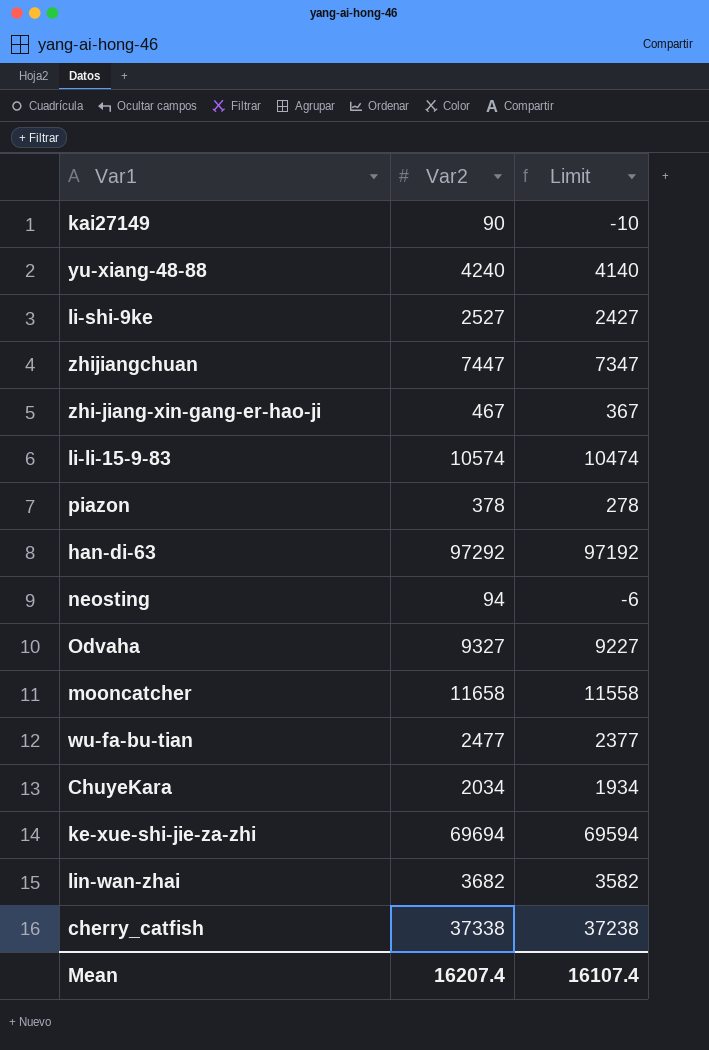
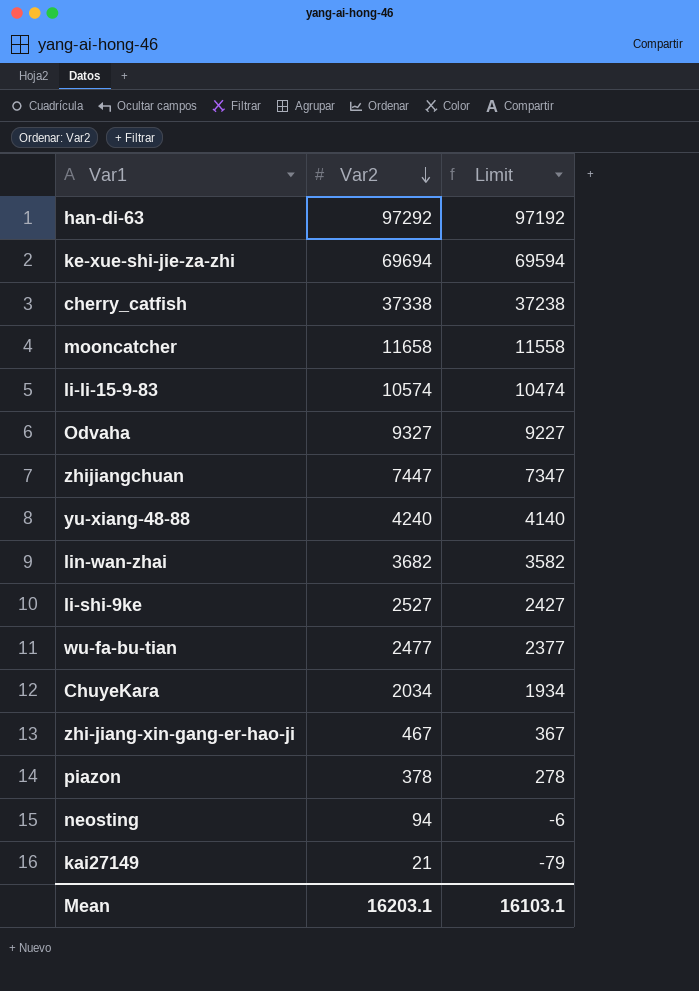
row order: none -> Var2 descending
kai27149 | Var2: 90 -> 21
kai27149 | Limit: -10 -> -79
Mean | Var2: 16207.4 -> 16203.1
Mean | Limit: 16107.4 -> 16103.1

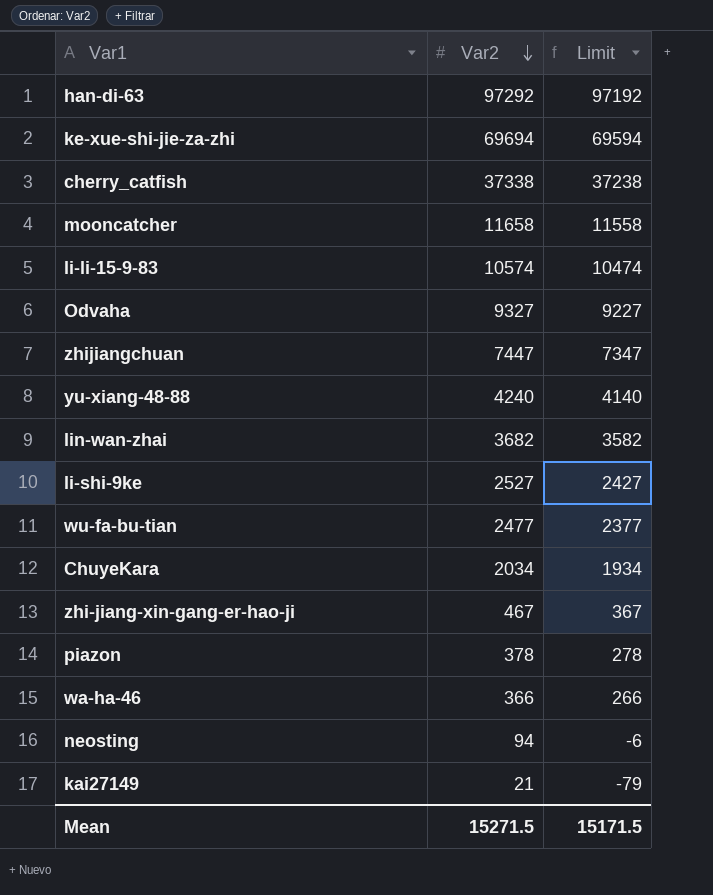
row wa-ha-46: none -> 366 | 266
Mean | Var2: 16203.1 -> 15271.5
Mean | Limit: 16103.1 -> 15171.5

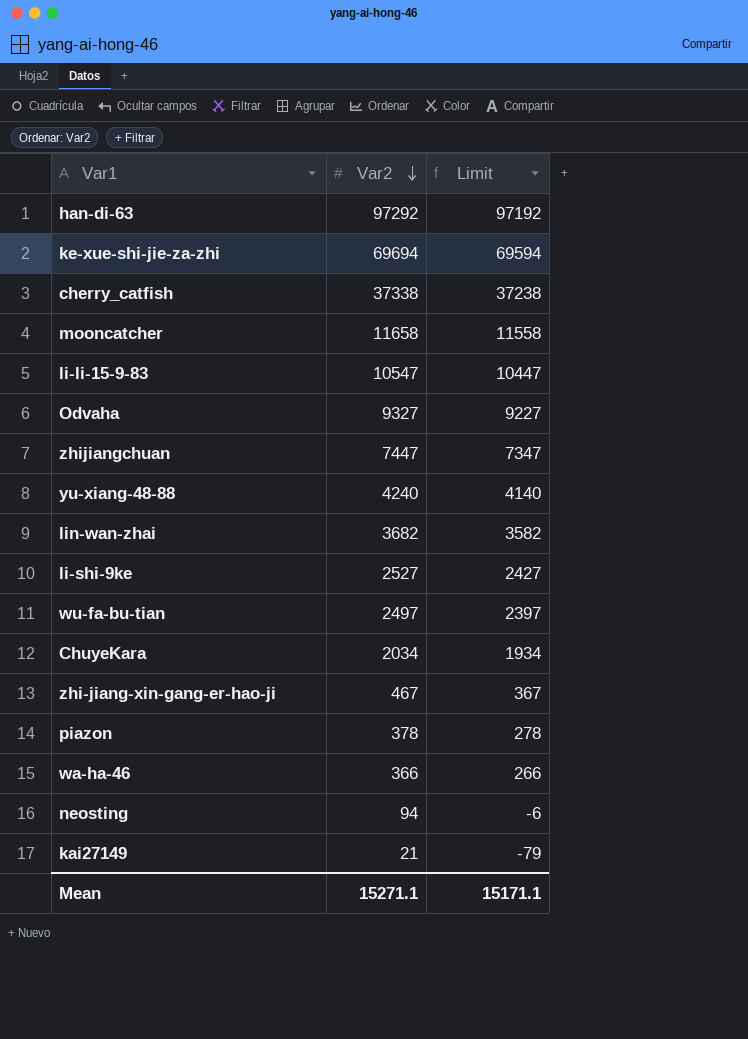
li-li-15-9-83 | Var2: 10574 -> 10547
li-li-15-9-83 | Limit: 10474 -> 10447
wu-fa-bu-tian | Var2: 2477 -> 2497
wu-fa-bu-tian | Limit: 2377 -> 2397
Mean | Var2: 15271.5 -> 15271.1
Mean | Limit: 15171.5 -> 15171.1

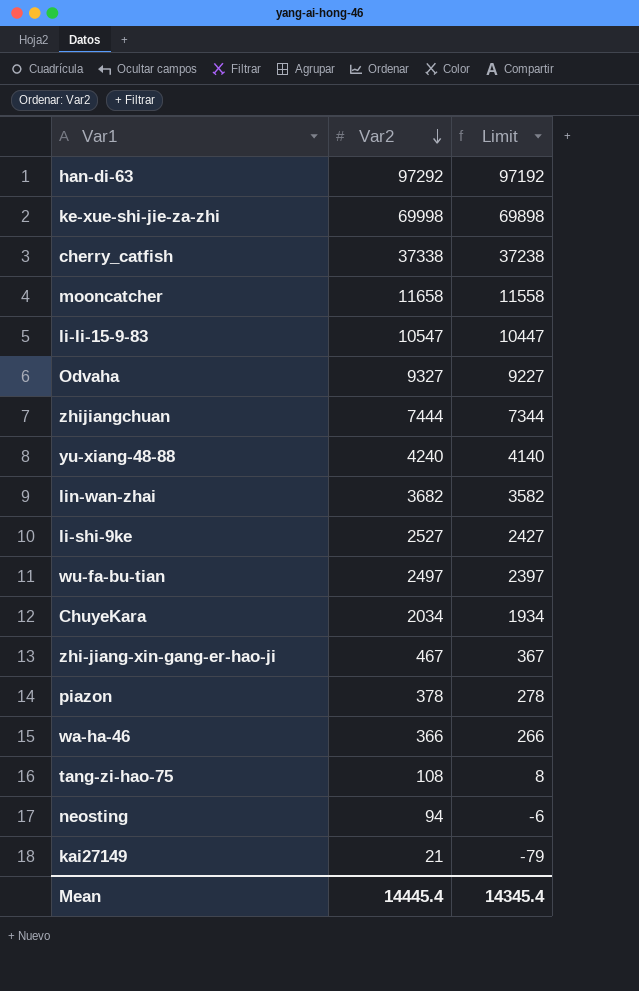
ke-xue-shi-jie-za-zhi | Var2: 69694 -> 69998
ke-xue-shi-jie-za-zhi | Limit: 69594 -> 69898
zhijiangchuan | Var2: 7447 -> 7444
zhijiangchuan | Limit: 7347 -> 7344
row tang-zi-hao-75: none -> 108 | 8
Mean | Var2: 15271.1 -> 14445.4
Mean | Limit: 15171.1 -> 14345.4

